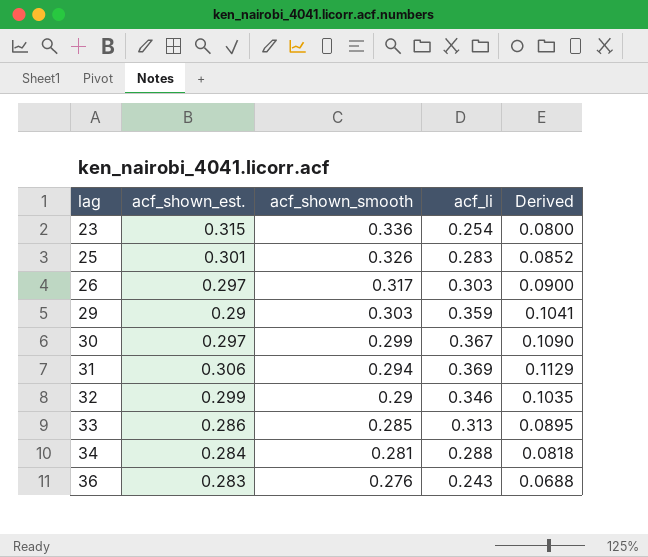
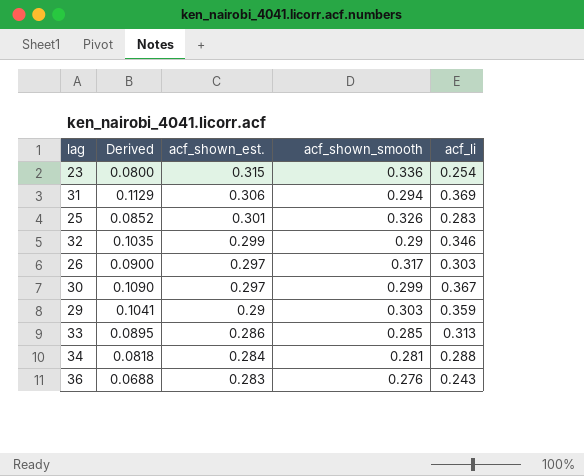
row order: lag ascending -> acf_shown_est. descending
column Derived | position: 5 -> 2

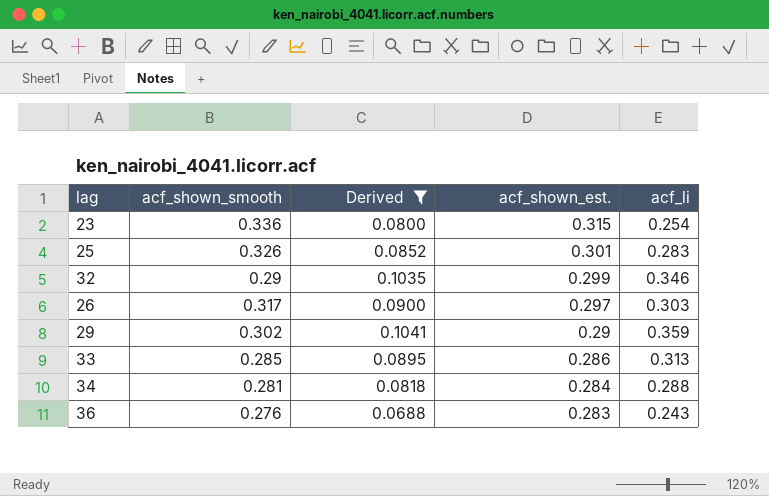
filter: none -> Derived <= 0.1041
column acf_shown_smooth | position: 4 -> 2
29 | acf_shown_smooth: 0.303 -> 0.302

